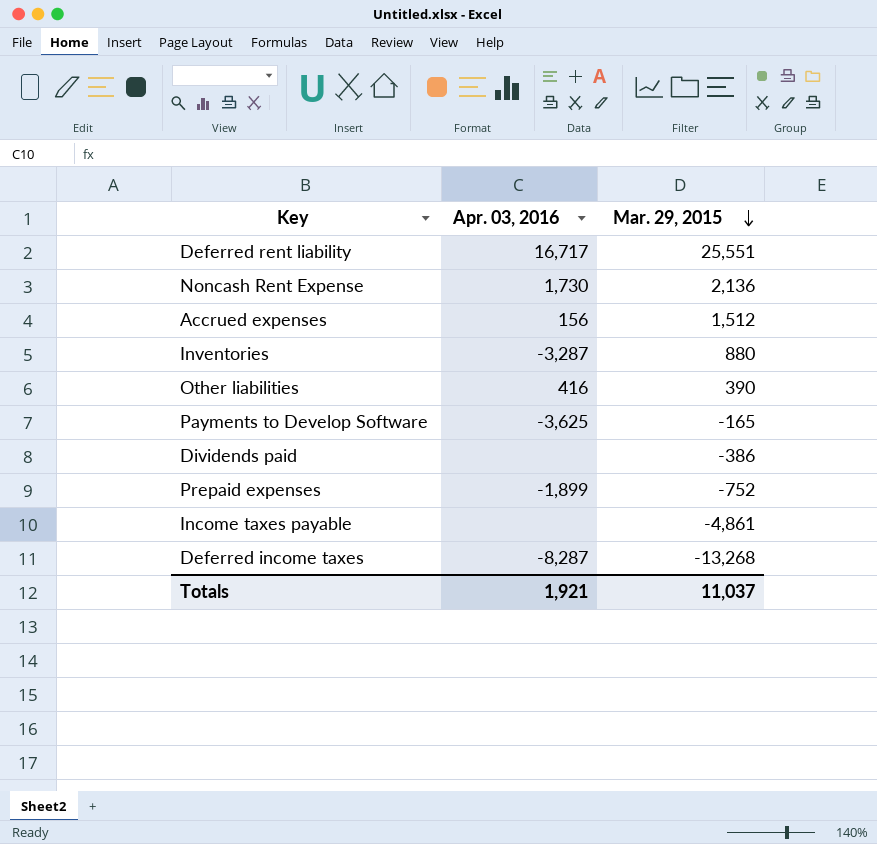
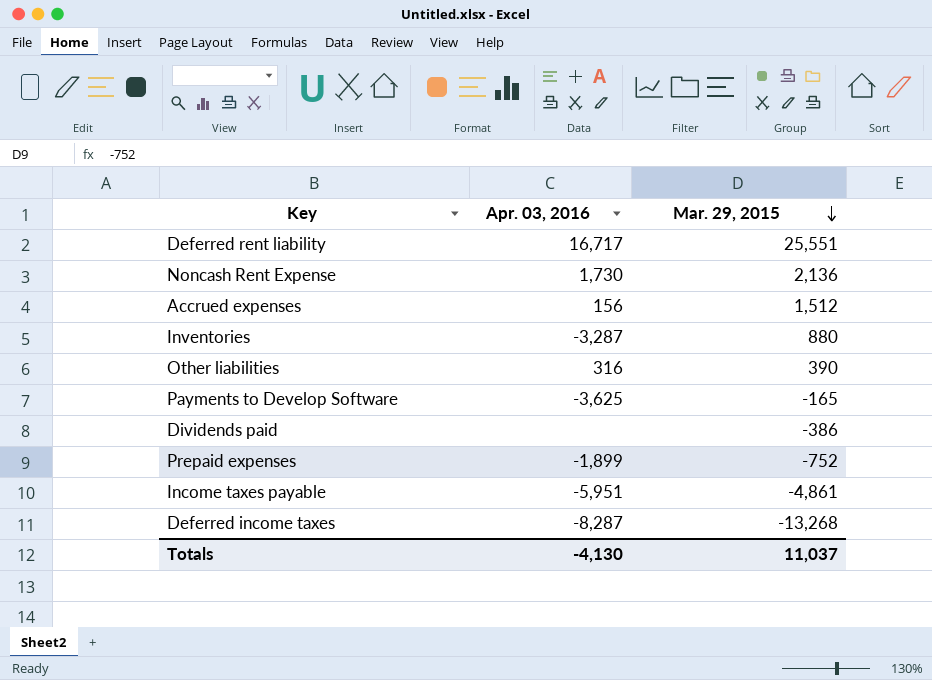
Other liabilities | Apr. 03, 2016: 416 -> 316
Income taxes payable | Apr. 03, 2016: none -> -5,951
Totals | Apr. 03, 2016: 1,921 -> -4,130

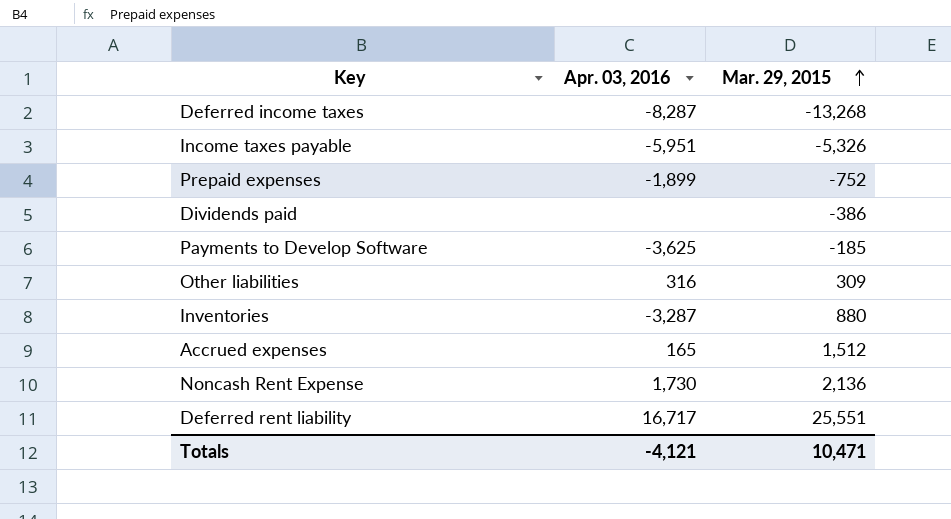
row order: Mar. 29, 2015 descending -> Mar. 29, 2015 ascending
Income taxes payable | Mar. 29, 2015: -4,861 -> -5,326
Payments to Develop Software | Mar. 29, 2015: -165 -> -185
Other liabilities | Mar. 29, 2015: 390 -> 309
Accrued expenses | Apr. 03, 2016: 156 -> 165
Totals | Apr. 03, 2016: -4,130 -> -4,121
Totals | Mar. 29, 2015: 11,037 -> 10,471

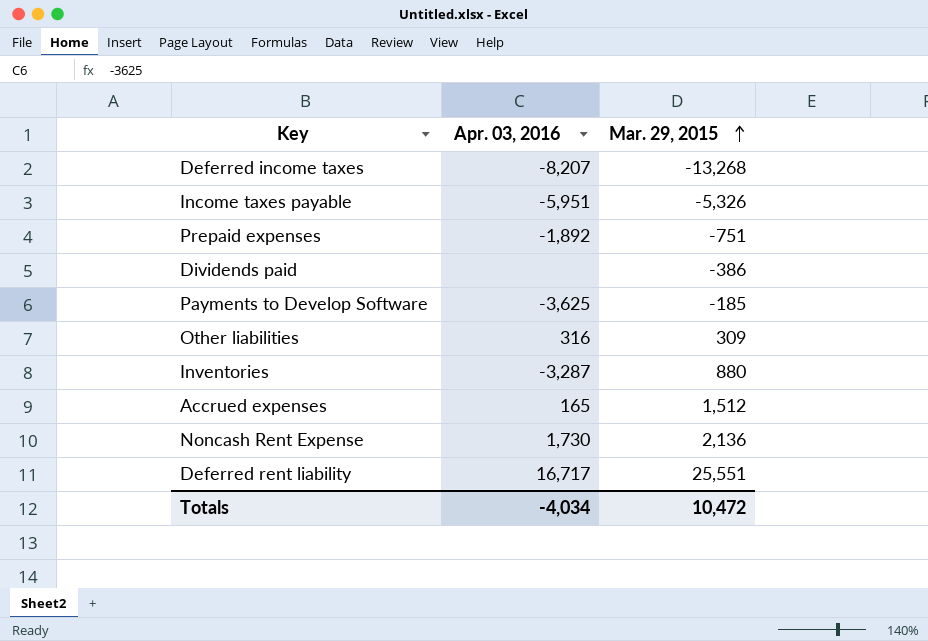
Deferred income taxes | Apr. 03, 2016: -8,287 -> -8,207
Prepaid expenses | Apr. 03, 2016: -1,899 -> -1,892
Prepaid expenses | Mar. 29, 2015: -752 -> -751
Totals | Apr. 03, 2016: -4,121 -> -4,034
Totals | Mar. 29, 2015: 10,471 -> 10,472

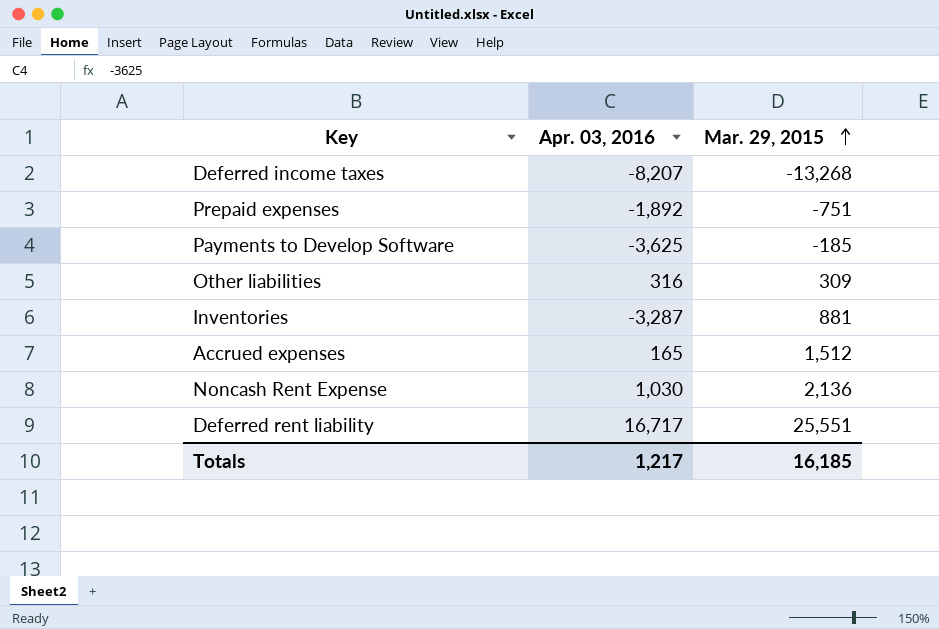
row Income taxes payable: -5,951 | -5,326 -> none
row Dividends paid: none | -386 -> none
Inventories | Mar. 29, 2015: 880 -> 881
Noncash Rent Expense | Apr. 03, 2016: 1,730 -> 1,030
Totals | Apr. 03, 2016: -4,034 -> 1,217
Totals | Mar. 29, 2015: 10,472 -> 16,185

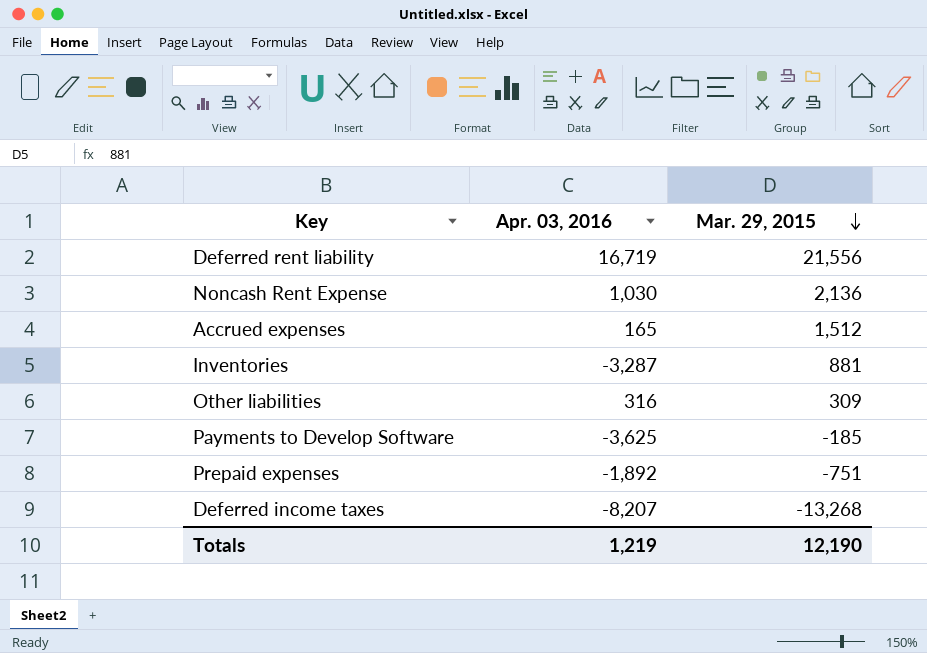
row order: Mar. 29, 2015 ascending -> Mar. 29, 2015 descending
Deferred rent liability | Apr. 03, 2016: 16,717 -> 16,719
Deferred rent liability | Mar. 29, 2015: 25,551 -> 21,556
Totals | Apr. 03, 2016: 1,217 -> 1,219
Totals | Mar. 29, 2015: 16,185 -> 12,190

